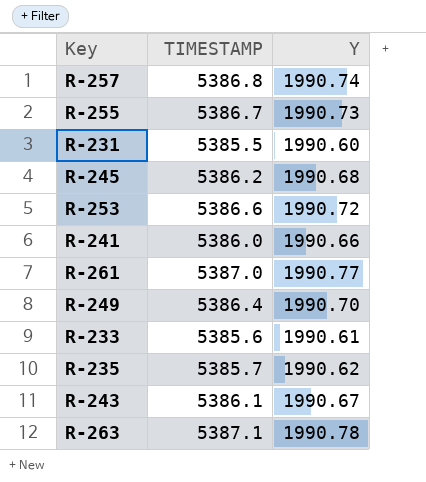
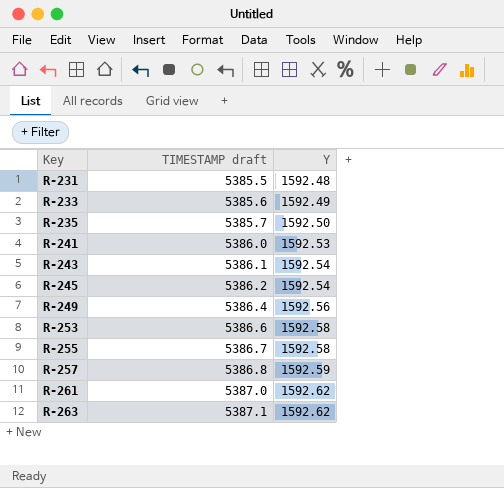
row order: none -> Key ascending
column name: TIMESTAMP -> TIMESTAMP draft
R-231 | Y: 1990.60 -> 1592.48
R-233 | Y: 1990.61 -> 1592.49
R-235 | Y: 1990.62 -> 1592.50
R-241 | Y: 1990.66 -> 1592.53
R-243 | Y: 1990.67 -> 1592.54
R-245 | Y: 1990.68 -> 1592.54
R-249 | Y: 1990.70 -> 1592.56
R-253 | Y: 1990.72 -> 1592.58
R-255 | Y: 1990.73 -> 1592.58
R-257 | Y: 1990.74 -> 1592.59
R-261 | Y: 1990.77 -> 1592.62
R-263 | Y: 1990.78 -> 1592.62

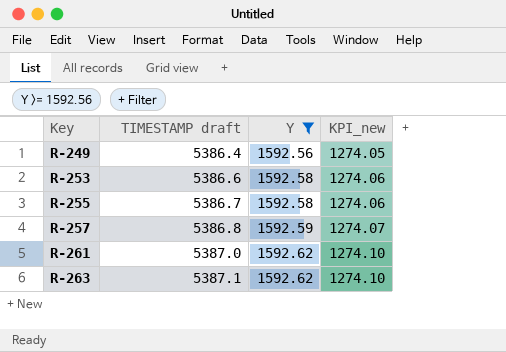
filter: none -> Y >= 1592.56
column KPI_new | formula: none -> [Y] * 0.8

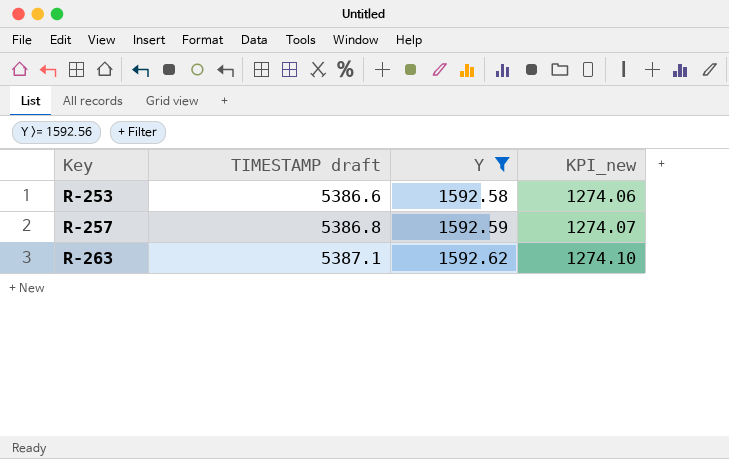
row R-249: 5386.4 | 1592.56 | 1274.05 -> none
row R-255: 5386.7 | 1592.58 | 1274.06 -> none
row R-261: 5387.0 | 1592.62 | 1274.10 -> none

